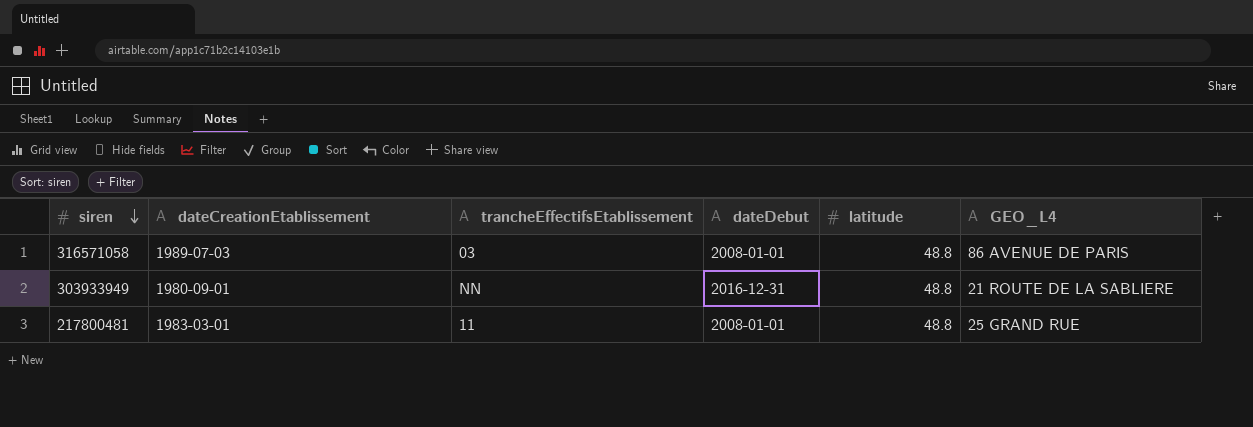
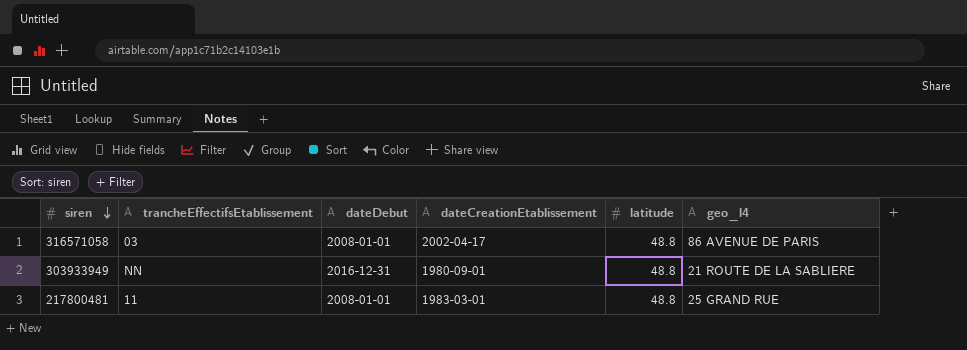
column dateCreationEtablissement | position: 2 -> 4
column name: GEO_L4 -> geo_l4
316571058 | dateCreationEtablissement: 1989-07-03 -> 2002-04-17

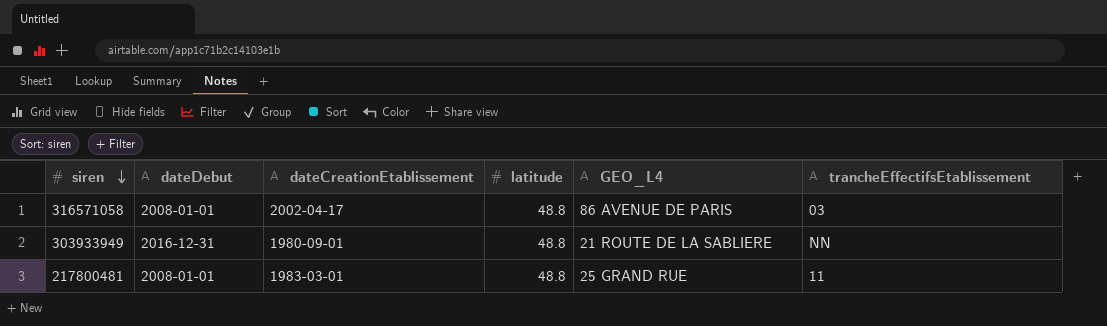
column name: geo_l4 -> GEO_L4
column trancheEffectifsEtablissement | position: 2 -> 6

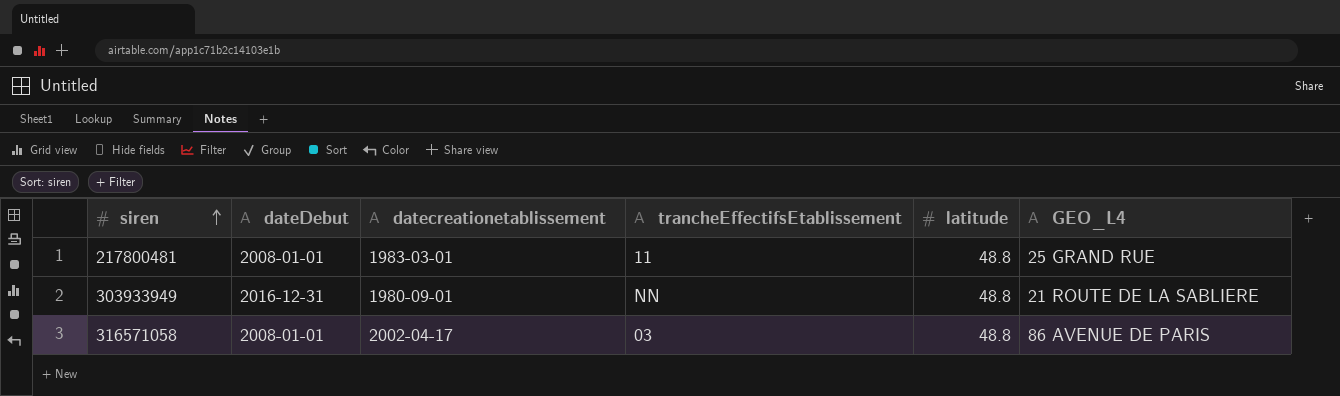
row order: siren descending -> siren ascending
column name: dateCreationEtablissement -> datecreationetablissement
column trancheEffectifsEtablissement | position: 6 -> 4

